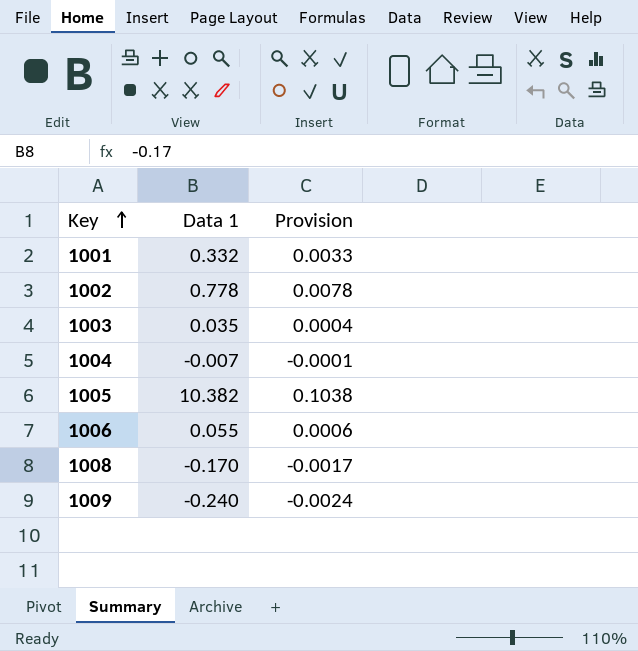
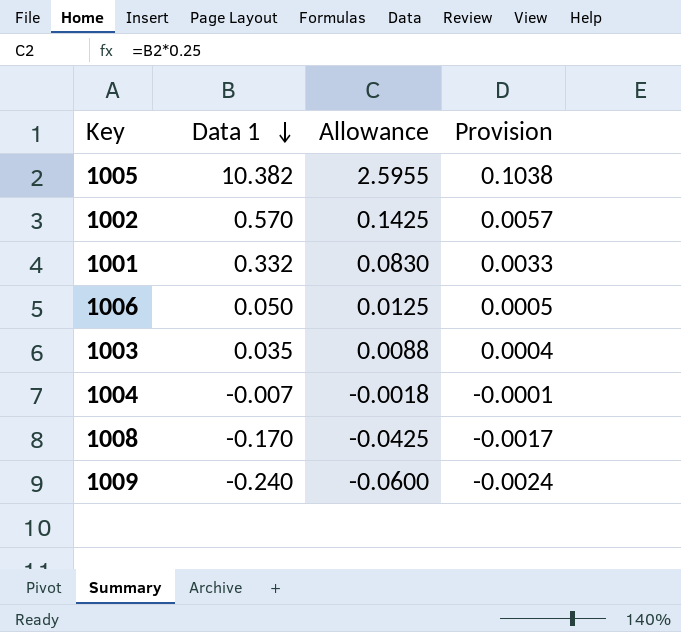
row order: Key ascending -> Data 1 descending
column Allowance | formula: none -> [Data 1] * 0.25
1002 | Data 1: 0.778 -> 0.570
1002 | Provision: 0.0078 -> 0.0057
1006 | Data 1: 0.055 -> 0.050
1006 | Provision: 0.0006 -> 0.0005

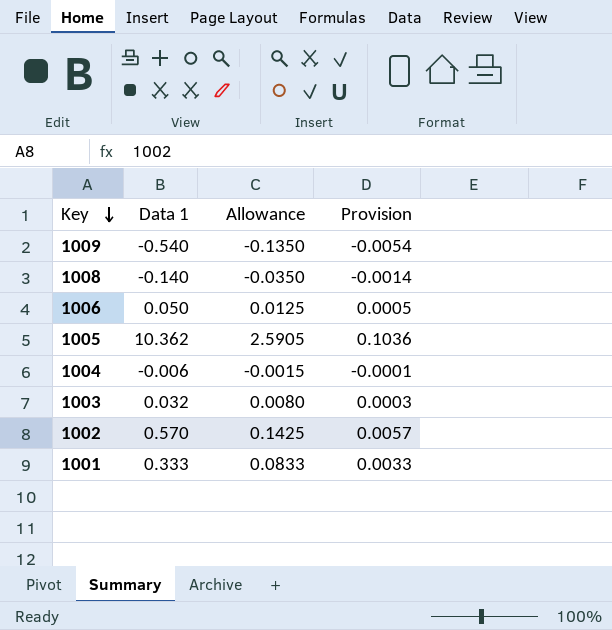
row order: Data 1 descending -> Key descending
1009 | Data 1: -0.240 -> -0.540
1009 | Allowance: -0.0600 -> -0.1350
1009 | Provision: -0.0024 -> -0.0054
1008 | Data 1: -0.170 -> -0.140
1008 | Allowance: -0.0425 -> -0.0350
1008 | Provision: -0.0017 -> -0.0014
1005 | Data 1: 10.382 -> 10.362
1005 | Allowance: 2.5955 -> 2.5905
1005 | Provision: 0.1038 -> 0.1036
1004 | Data 1: -0.007 -> -0.006
1004 | Allowance: -0.0018 -> -0.0015
1003 | Data 1: 0.035 -> 0.032
1003 | Allowance: 0.0088 -> 0.0080
1003 | Provision: 0.0004 -> 0.0003
1001 | Data 1: 0.332 -> 0.333
1001 | Allowance: 0.0830 -> 0.0833

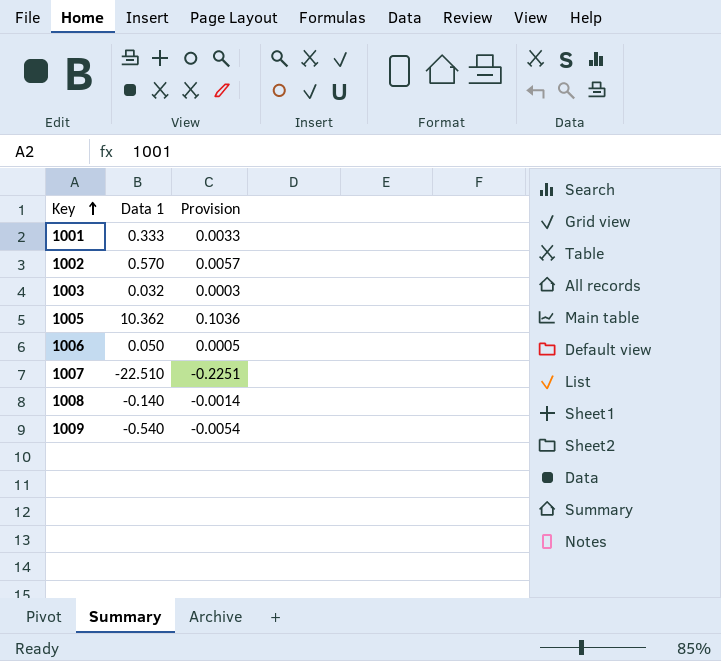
row order: Key descending -> Key ascending
column Allowance | formula: [Data 1] * 0.25 -> none
row 1004: -0.006 | -0.0015 | -0.0001 -> none
row 1007: none -> -22.510 | -0.2251

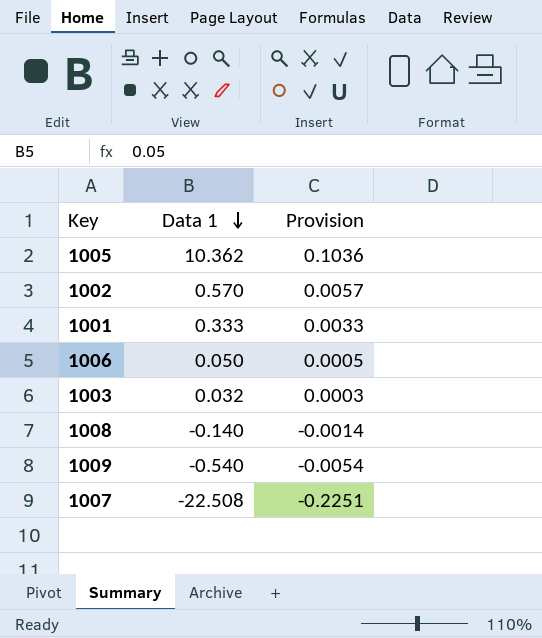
row order: Key ascending -> Data 1 descending
1007 | Data 1: -22.510 -> -22.508

